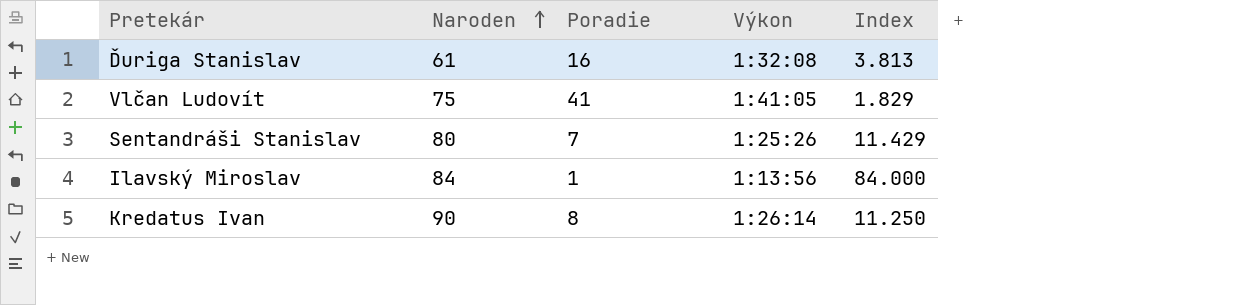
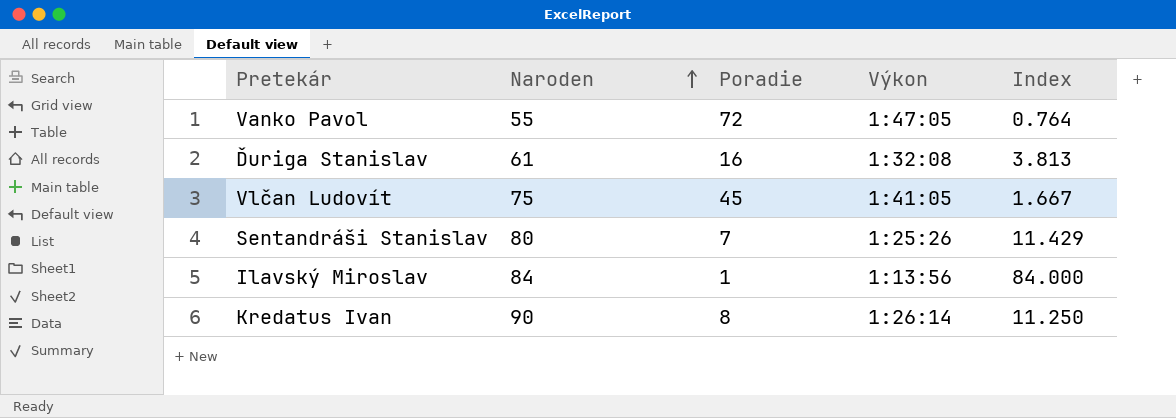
row Vanko Pavol: none -> 55 | 72 | 1:47:05 | 0.764
Vlčan Ludovít | Poradie: 41 -> 45
Vlčan Ludovít | Index: 1.829 -> 1.667

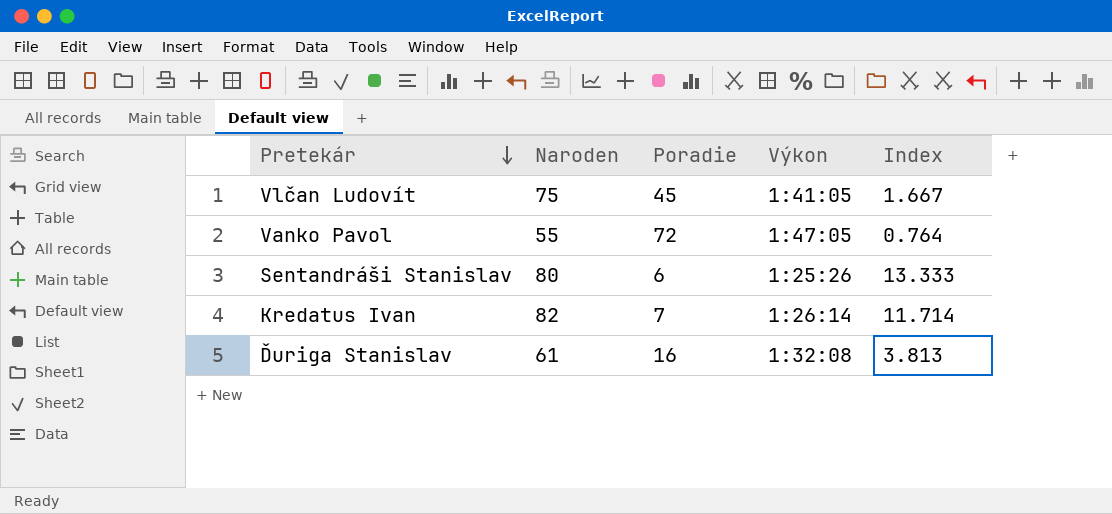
row order: Naroden ascending -> Pretekár descending
row Ilavský Miroslav: 84 | 1 | 1:13:56 | 84.000 -> none
Sentandráši Stanislav | Poradie: 7 -> 6
Sentandráši Stanislav | Index: 11.429 -> 13.333
Kredatus Ivan | Naroden: 90 -> 82
Kredatus Ivan | Poradie: 8 -> 7
Kredatus Ivan | Index: 11.250 -> 11.714

